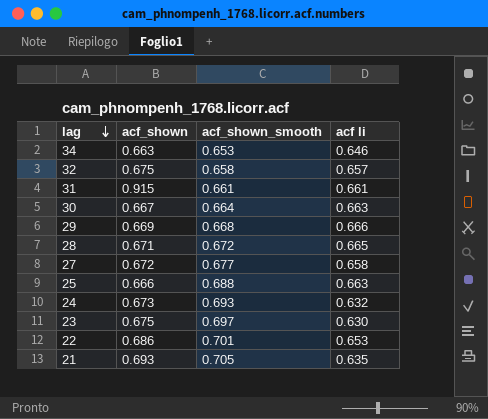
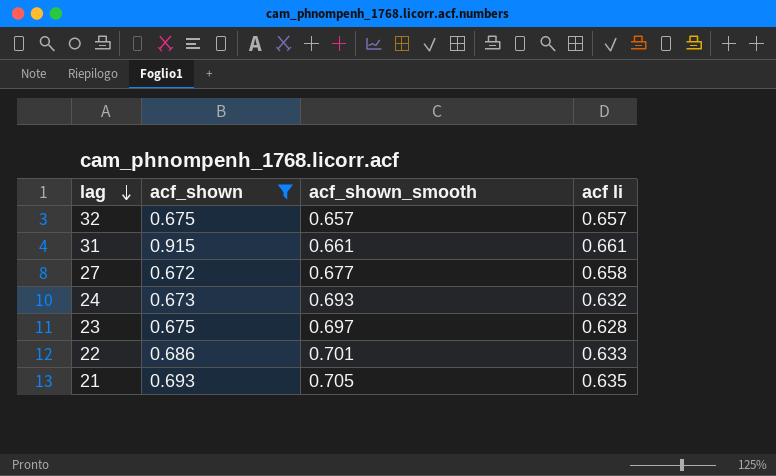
filter: none -> acf_shown >= 0.672
32 | acf_shown_smooth: 0.658 -> 0.657
23 | acf li: 0.630 -> 0.628
22 | acf li: 0.653 -> 0.633

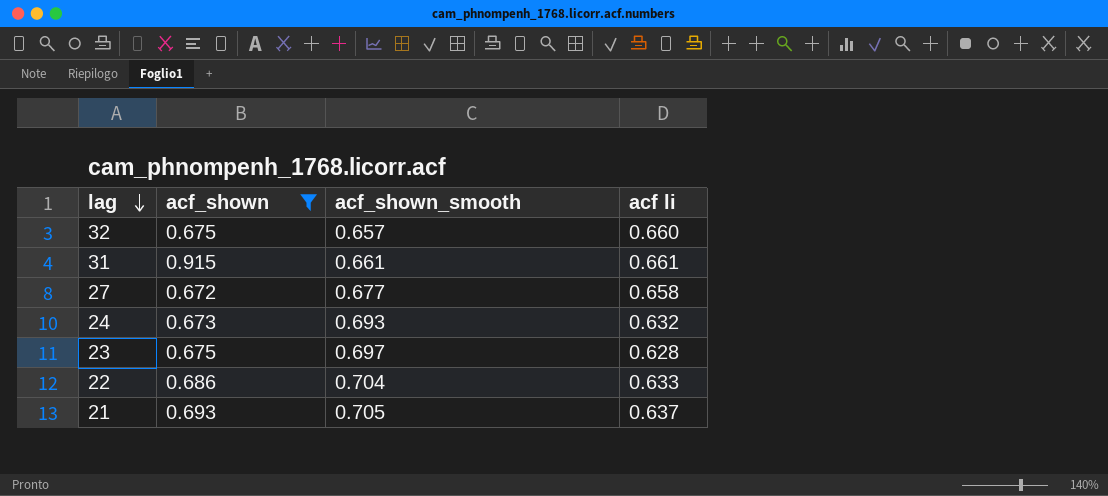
32 | acf li: 0.657 -> 0.660
22 | acf_shown_smooth: 0.701 -> 0.704
21 | acf li: 0.635 -> 0.637

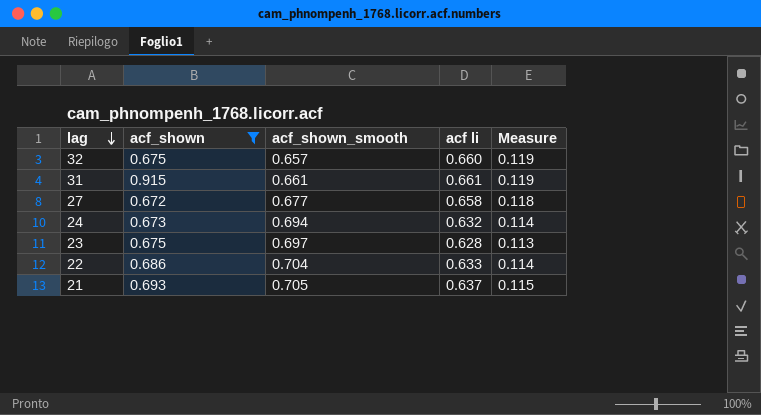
column Measure | formula: none -> [acf li] * 0.18
24 | acf_shown_smooth: 0.693 -> 0.694

